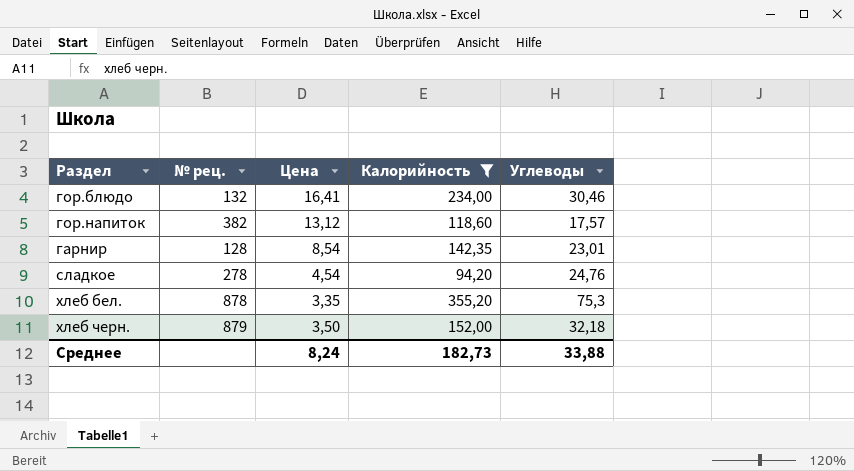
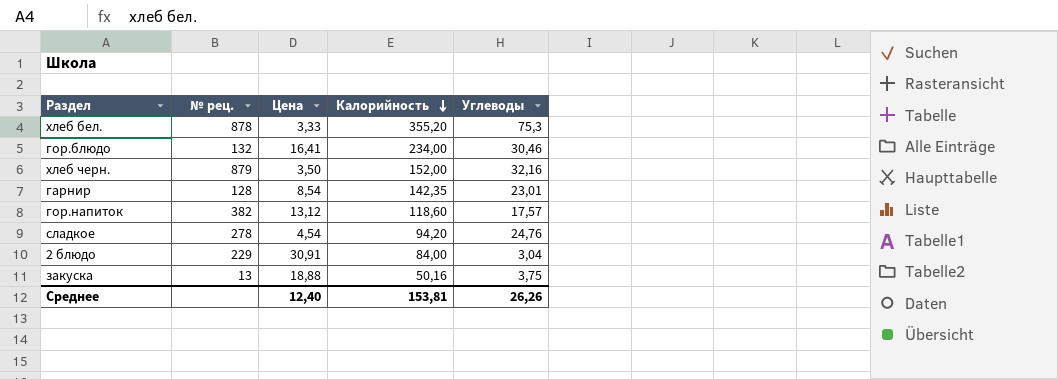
filter: Калорийность >= 94,20 -> none
row order: none -> Калорийность descending
хлеб бел. | Цена: 3,35 -> 3,33
хлеб черн. | Углеводы: 32,18 -> 32,16
Среднее | Цена: 8,24 -> 12,40
Среднее | Калорийность: 182,73 -> 153,81
Среднее | Углеводы: 33,88 -> 26,26

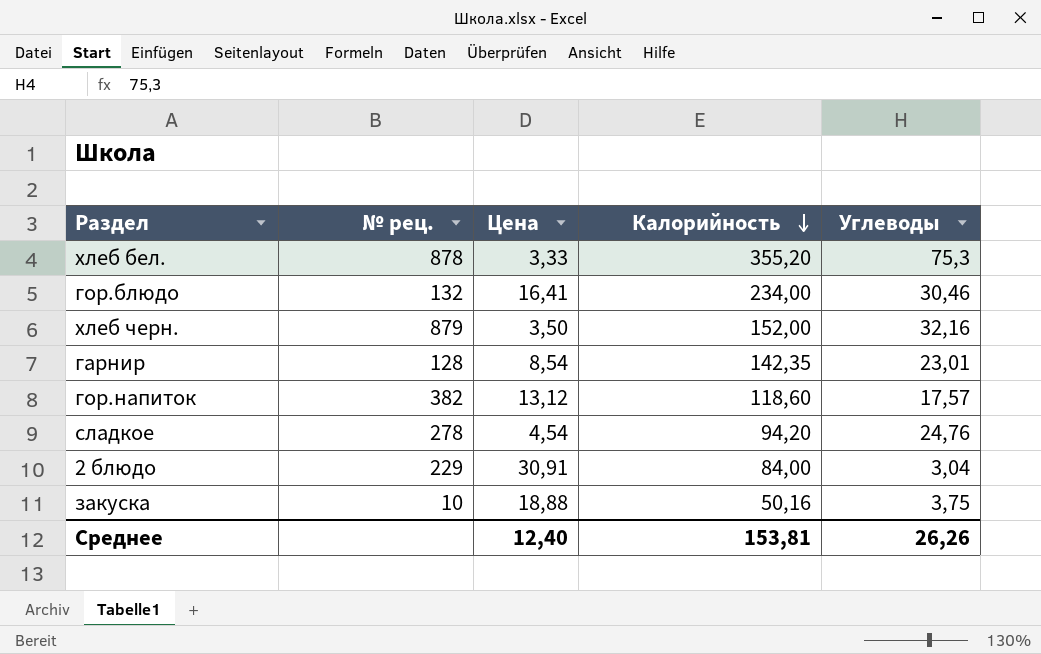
закуска | № рец.: 13 -> 10

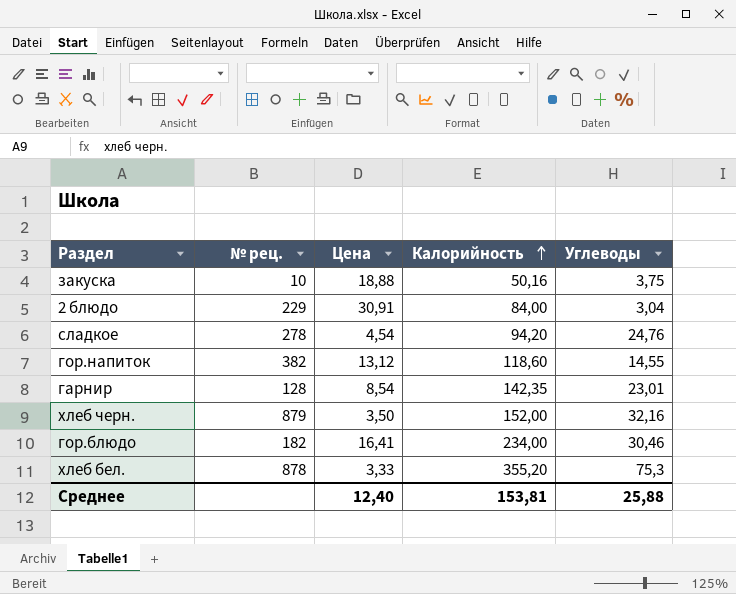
row order: Калорийность descending -> Калорийность ascending
гор.напиток | Углеводы: 17,57 -> 14,55
гор.блюдо | № рец.: 132 -> 182
Среднее | Углеводы: 26,26 -> 25,88

